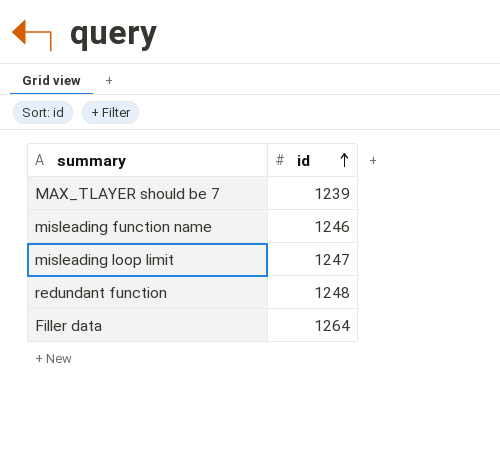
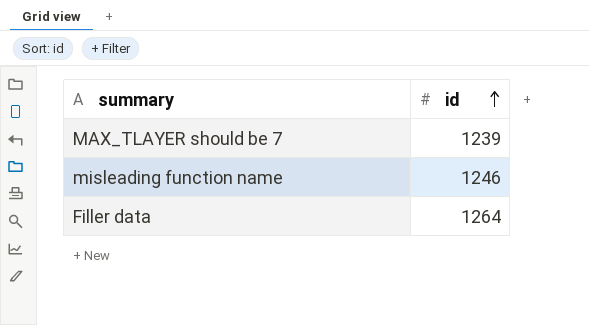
row misleading loop limit: 1247 -> none
row redundant function: 1248 -> none

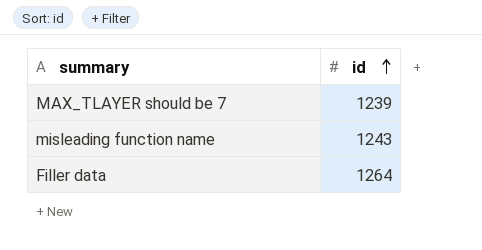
misleading function name | id: 1246 -> 1243

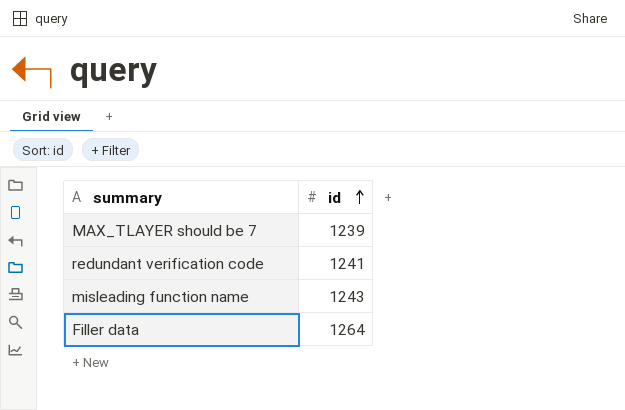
row redundant verification code: none -> 1241

